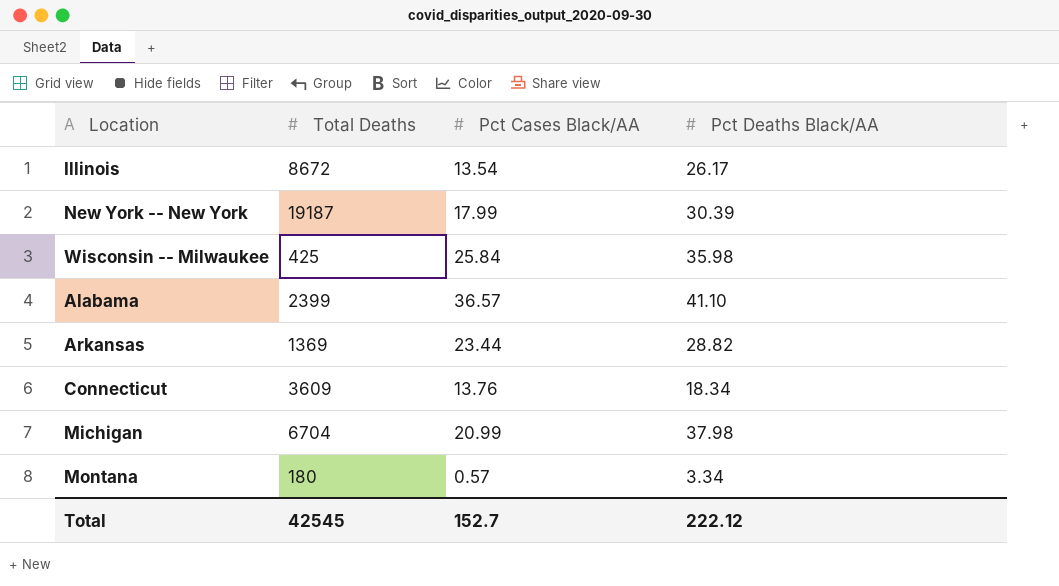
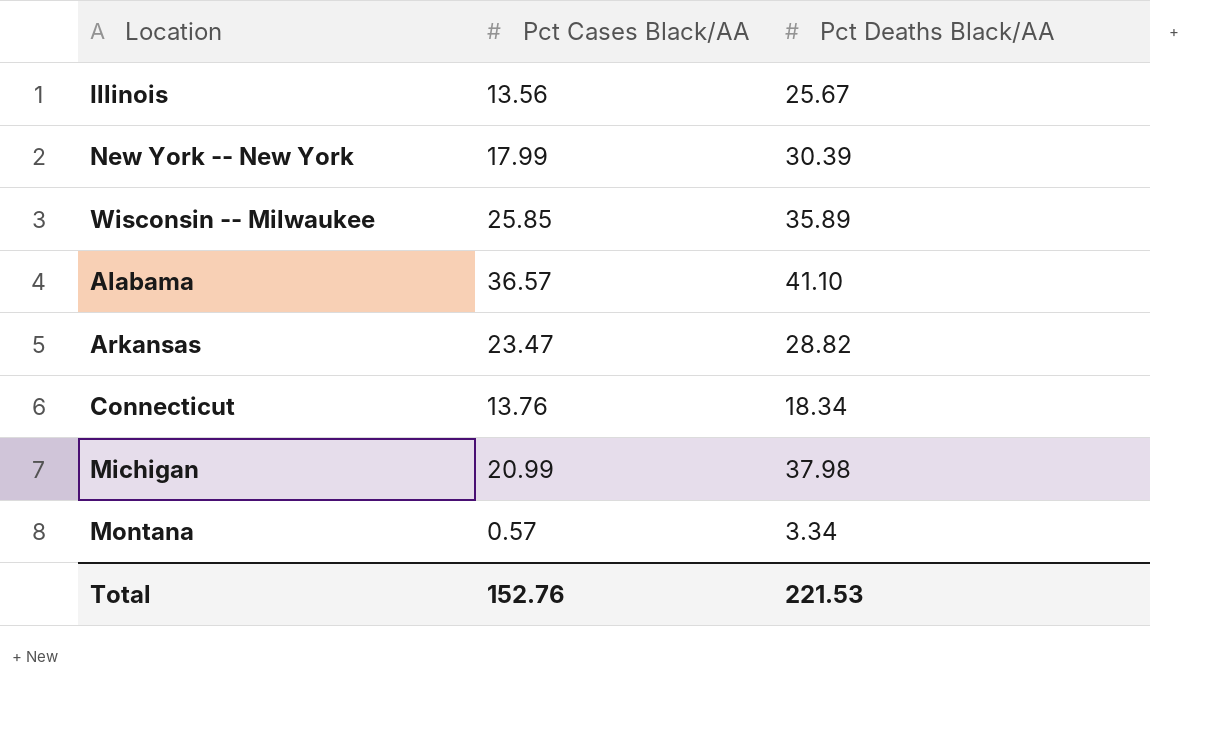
column Total Deaths | position: 2 -> none
Illinois | Pct Cases Black/AA: 13.54 -> 13.56
Illinois | Pct Deaths Black/AA: 26.17 -> 25.67
Wisconsin -- Milwaukee | Pct Cases Black/AA: 25.84 -> 25.85
Wisconsin -- Milwaukee | Pct Deaths Black/AA: 35.98 -> 35.89
Arkansas | Pct Cases Black/AA: 23.44 -> 23.47
Total | Pct Cases Black/AA: 152.7 -> 152.76
Total | Pct Deaths Black/AA: 222.12 -> 221.53

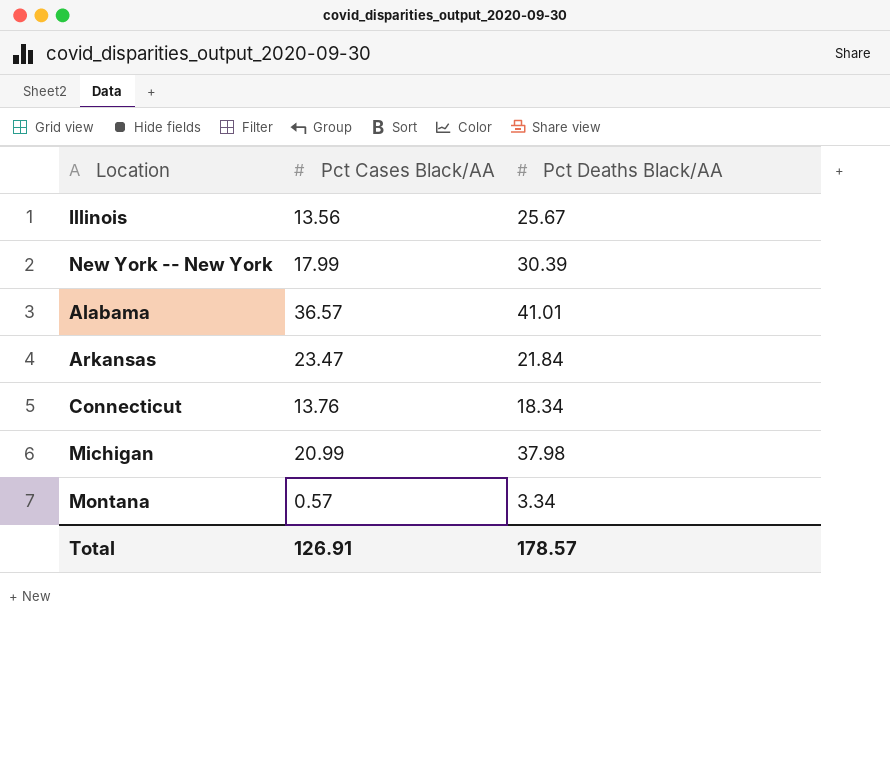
row Wisconsin -- Milwaukee: 25.85 | 35.89 -> none
Alabama | Pct Deaths Black/AA: 41.10 -> 41.01
Arkansas | Pct Deaths Black/AA: 28.82 -> 21.84
Total | Pct Cases Black/AA: 152.76 -> 126.91
Total | Pct Deaths Black/AA: 221.53 -> 178.57

